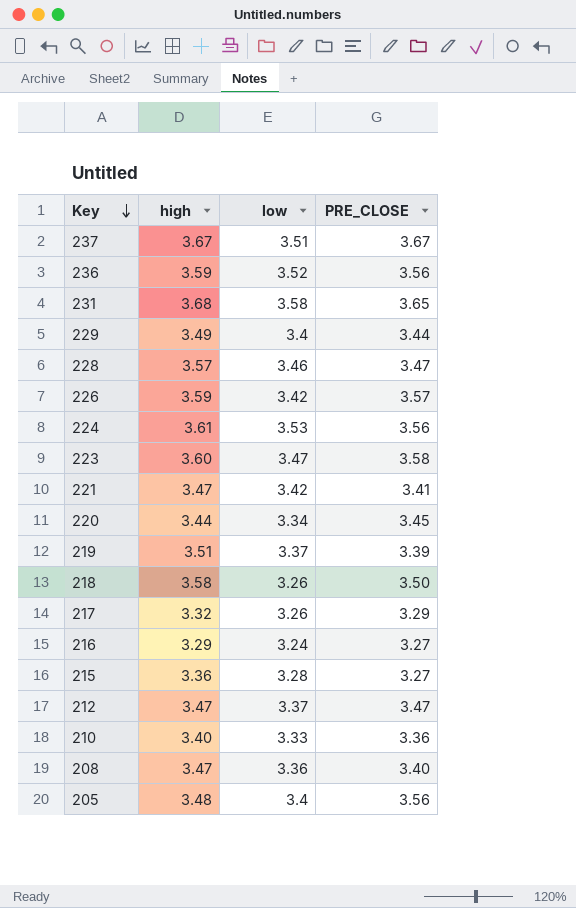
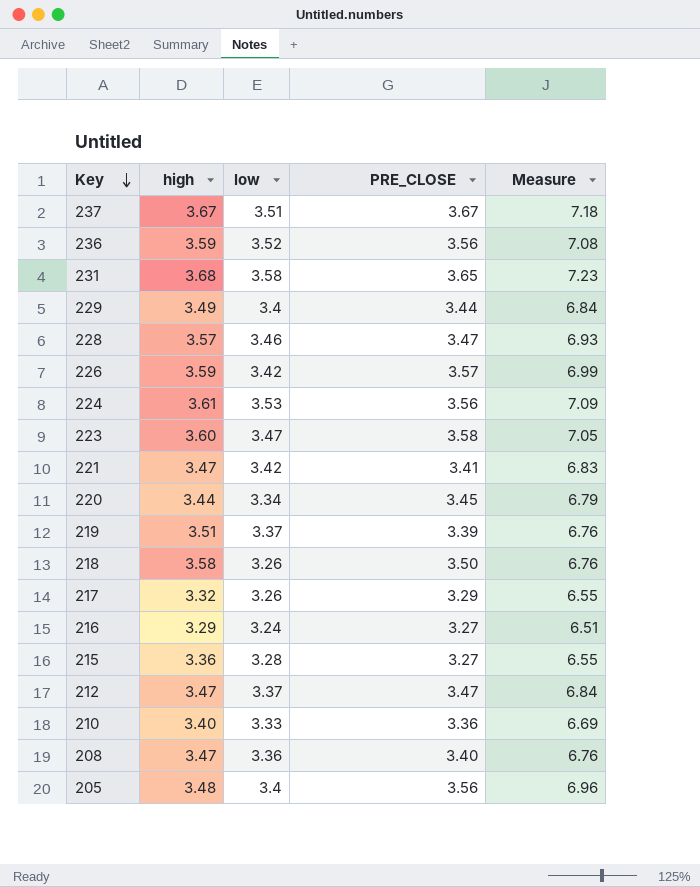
column Measure | formula: none -> [low] + [PRE_CLOSE]

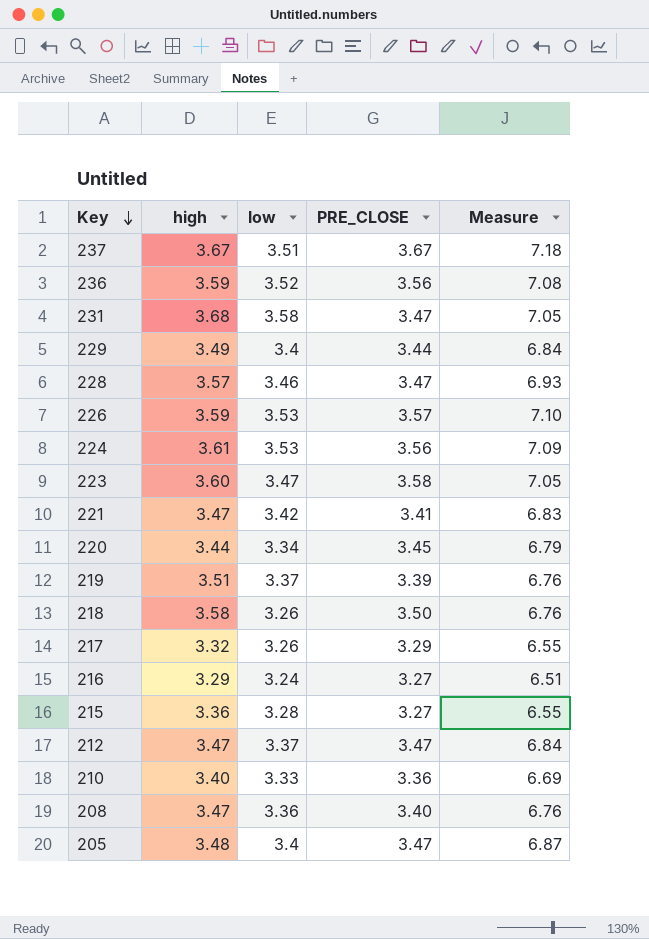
231 | PRE_CLOSE: 3.65 -> 3.47
231 | Measure: 7.23 -> 7.05
226 | low: 3.42 -> 3.53
226 | Measure: 6.99 -> 7.10
205 | PRE_CLOSE: 3.56 -> 3.47
205 | Measure: 6.96 -> 6.87

